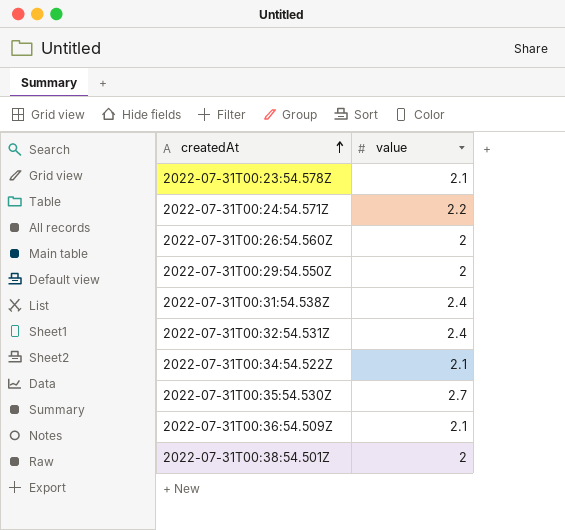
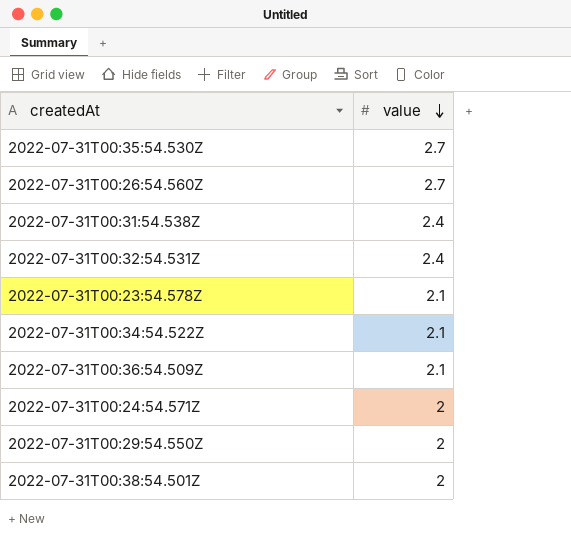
row order: createdAt ascending -> value descending
2022-07-31T00:26:54.560Z | value: 2 -> 2.7
2022-07-31T00:24:54.571Z | value: 2.2 -> 2

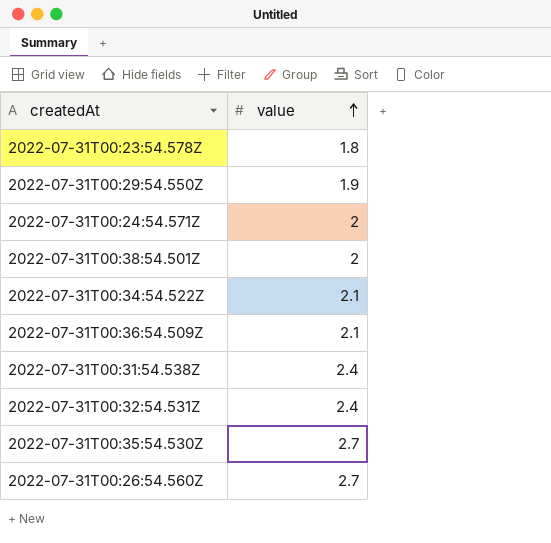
row order: value descending -> value ascending
2022-07-31T00:23:54.578Z | value: 2.1 -> 1.8
2022-07-31T00:29:54.550Z | value: 2 -> 1.9

